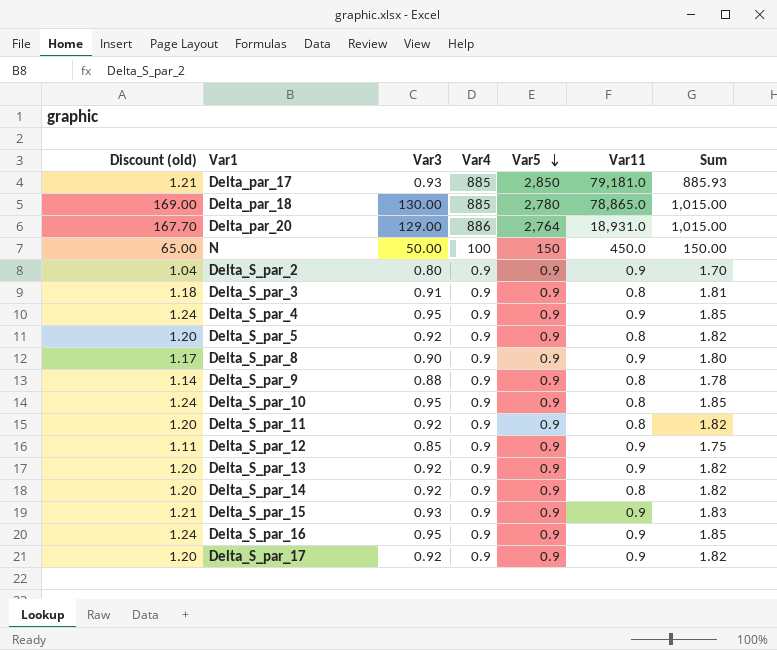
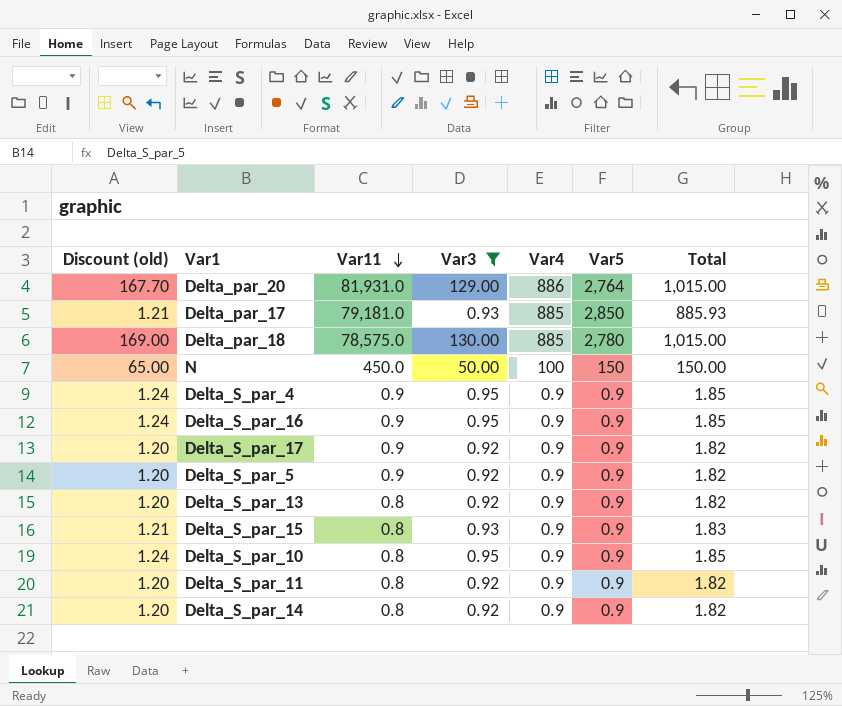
filter: none -> Var3 >= 0.92
row order: Var5 descending -> Var11 descending
column Var11 | position: 6 -> 3
column name: Sum -> Total
Delta_par_20 | Var11: 18,931.0 -> 81,931.0
Delta_par_18 | Var11: 78,865.0 -> 78,575.0
Delta_S_par_5 | Var11: 0.8 -> 0.9
Delta_S_par_13 | Var11: 0.9 -> 0.8
Delta_S_par_15 | Var11: 0.9 -> 0.8

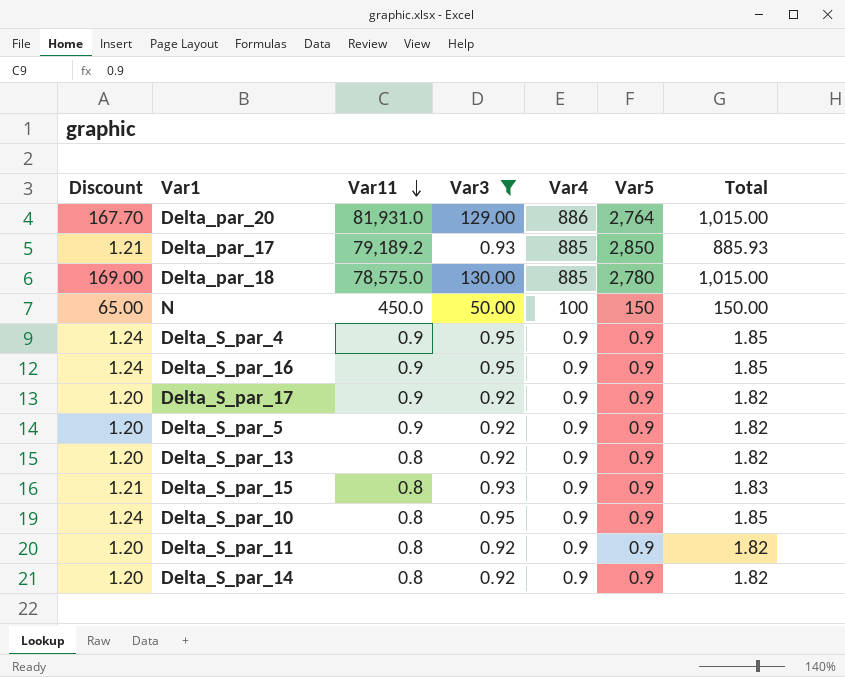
column name: Discount (old) -> Discount
Delta_par_17 | Var11: 79,181.0 -> 79,189.2

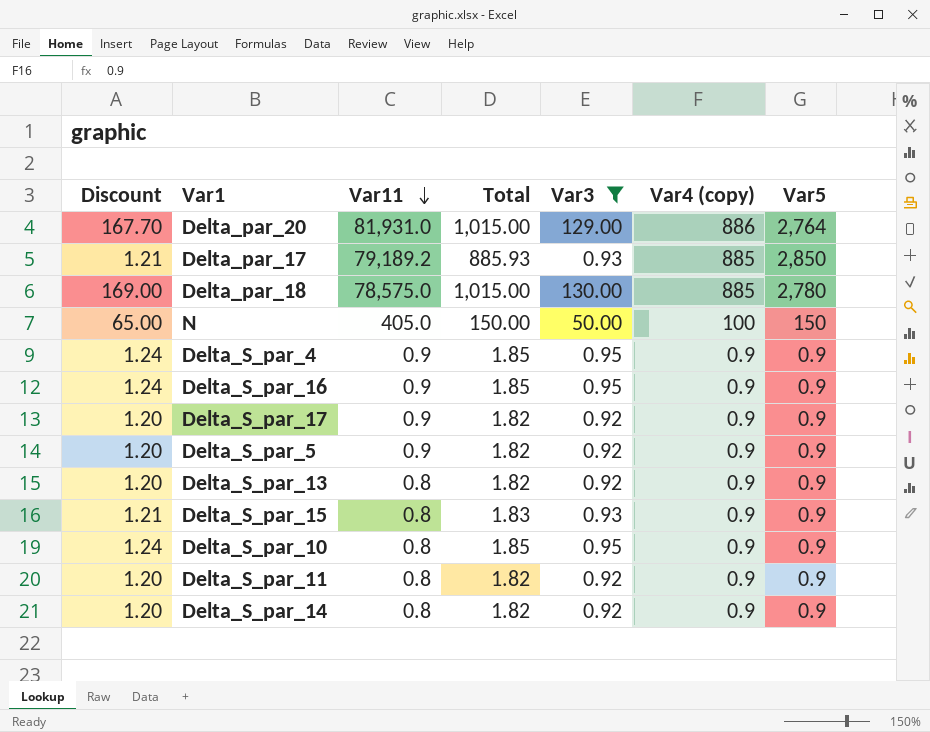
column Total | position: 7 -> 4
column name: Var4 -> Var4 (copy)
N | Var11: 450.0 -> 405.0

